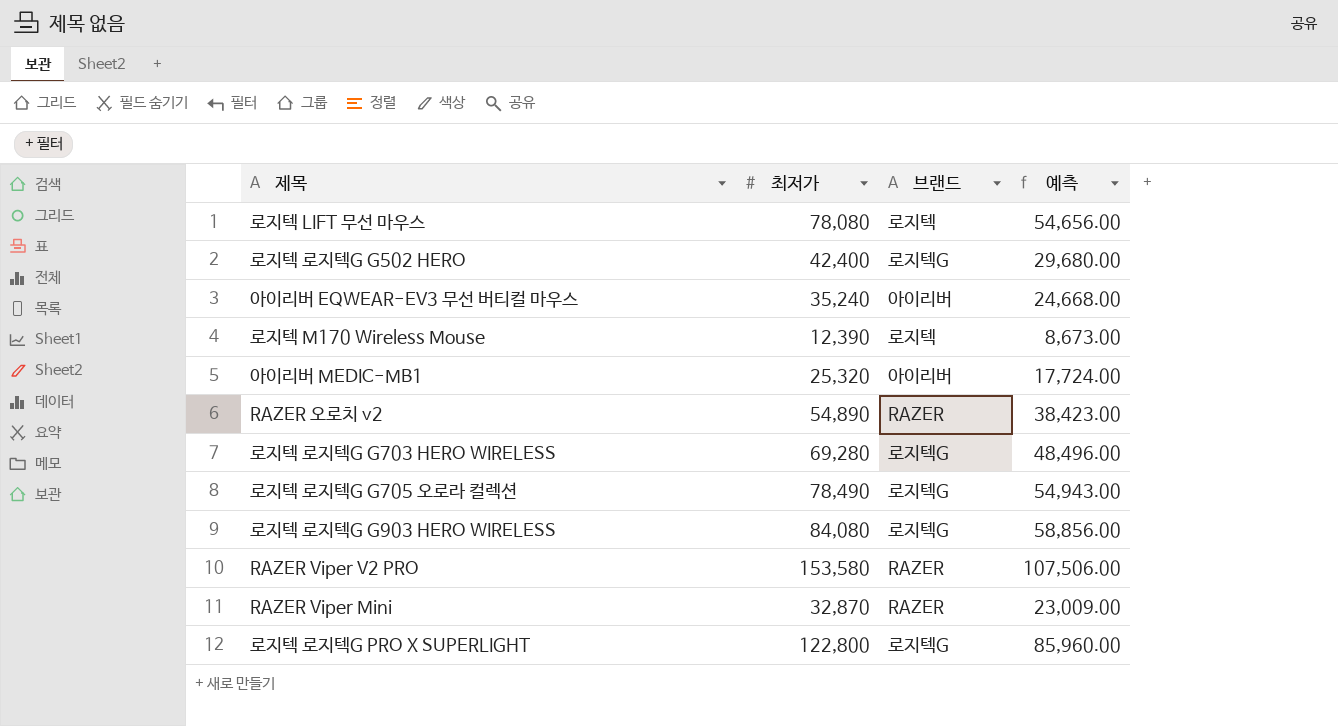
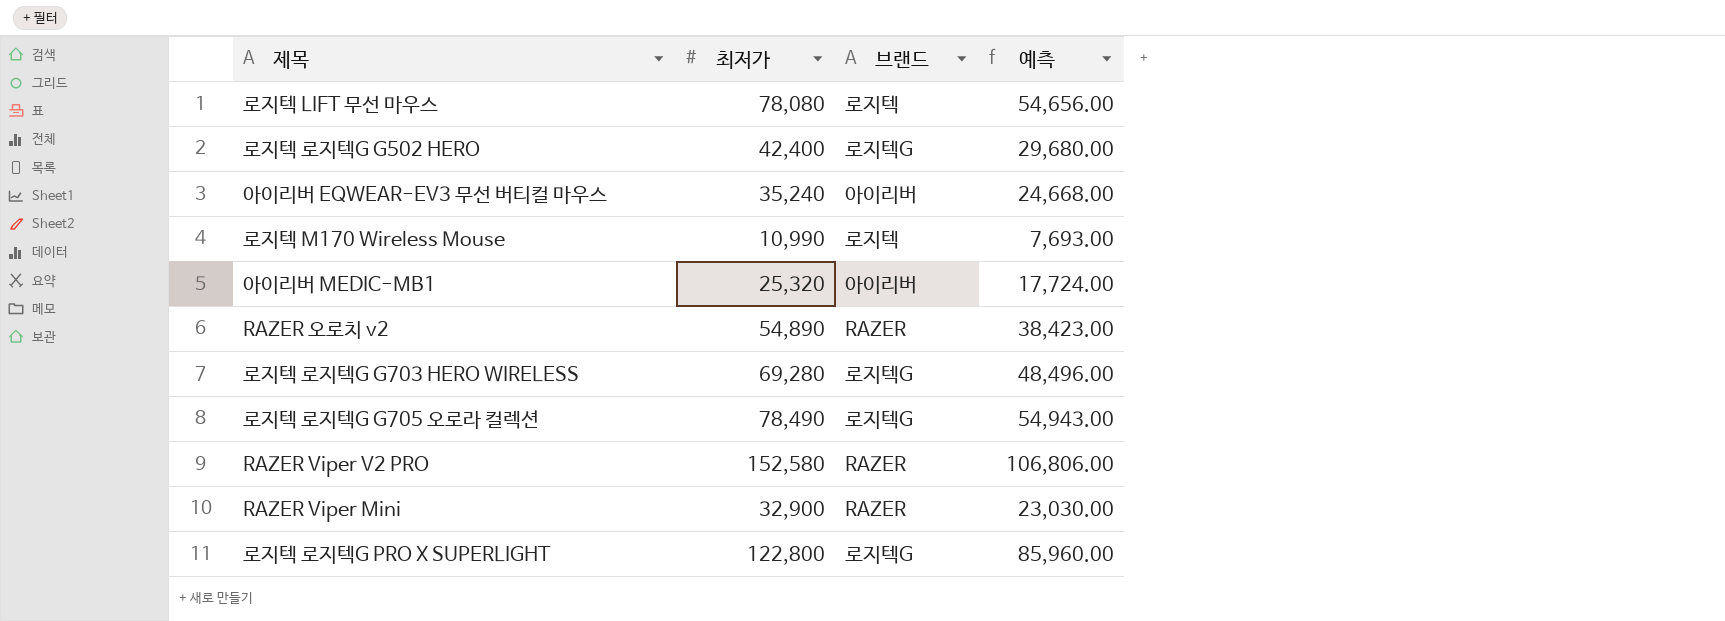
row 로지텍 로지텍G G903 HERO WIRELESS: 84,080 | 로지텍G | 58,856.00 -> none
로지텍 M170 Wireless Mouse | 최저가: 12,390 -> 10,990
로지텍 M170 Wireless Mouse | 예측: 8,673.00 -> 7,693.00
RAZER Viper V2 PRO | 최저가: 153,580 -> 152,580
RAZER Viper V2 PRO | 예측: 107,506.00 -> 106,806.00
RAZER Viper Mini | 최저가: 32,870 -> 32,900
RAZER Viper Mini | 예측: 23,009.00 -> 23,030.00

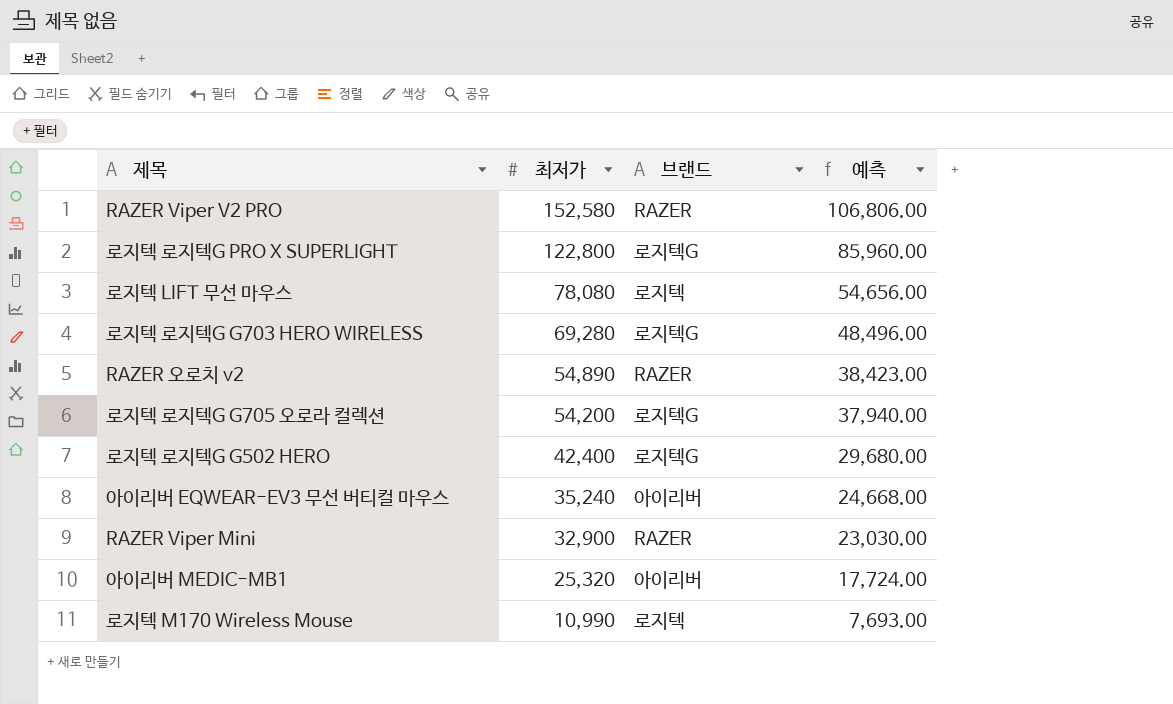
row order: none -> 최저가 descending
로지텍 로지텍G G705 오로라 컬렉션 | 최저가: 78,490 -> 54,200
로지텍 로지텍G G705 오로라 컬렉션 | 예측: 54,943.00 -> 37,940.00

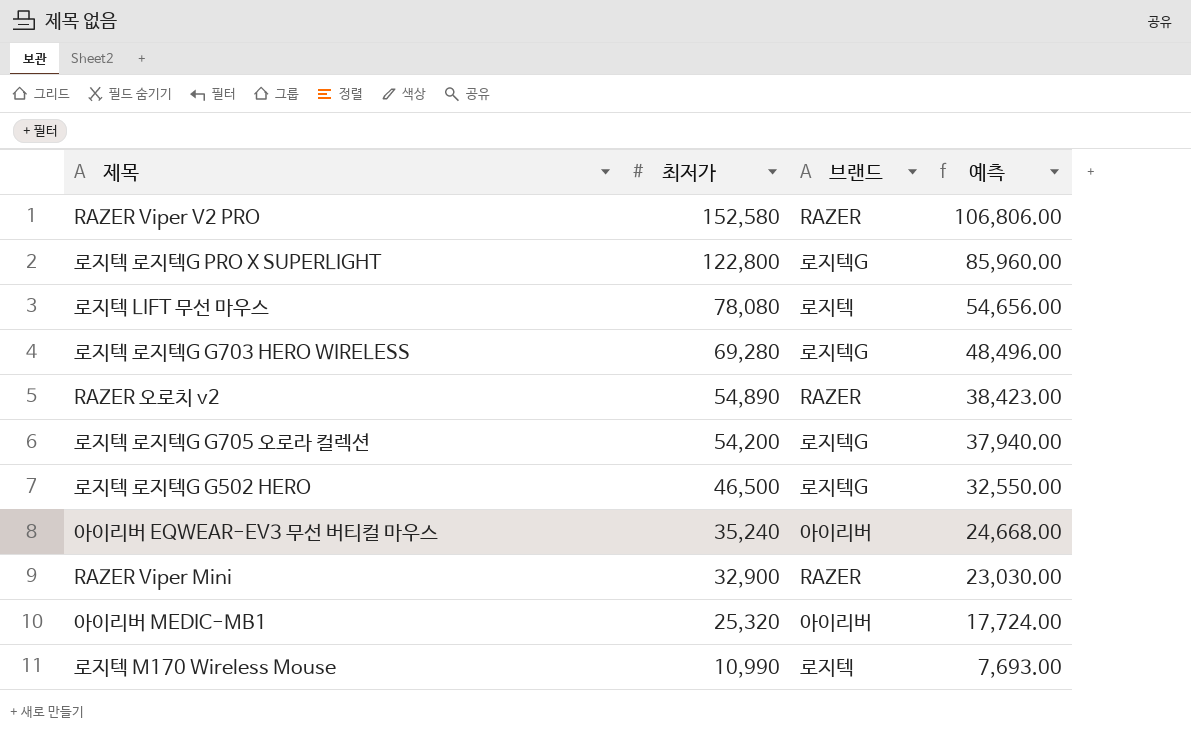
로지텍 로지텍G G502 HERO | 최저가: 42,400 -> 46,500
로지텍 로지텍G G502 HERO | 예측: 29,680.00 -> 32,550.00

